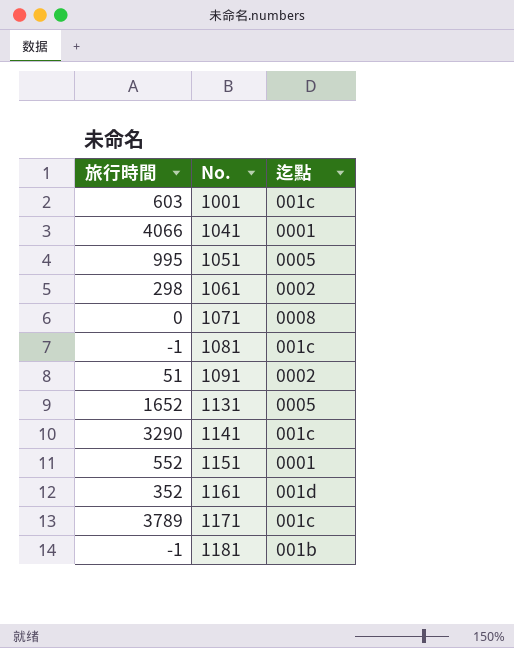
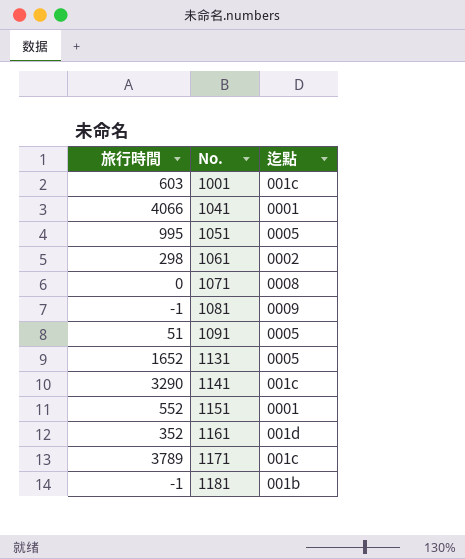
1081 | 迄點: 001c -> 0009
1091 | 迄點: 0002 -> 0005

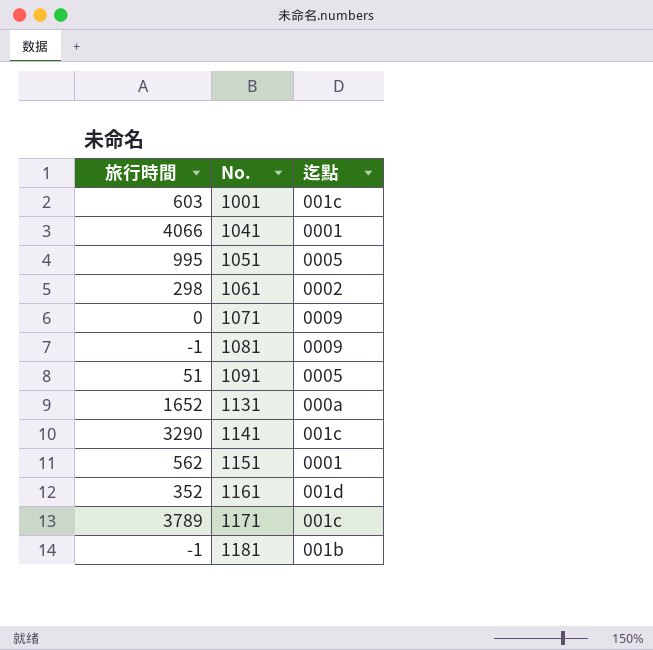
1071 | 迄點: 0008 -> 0009
1131 | 迄點: 0005 -> 000a
1151 | 旅行時間: 552 -> 562

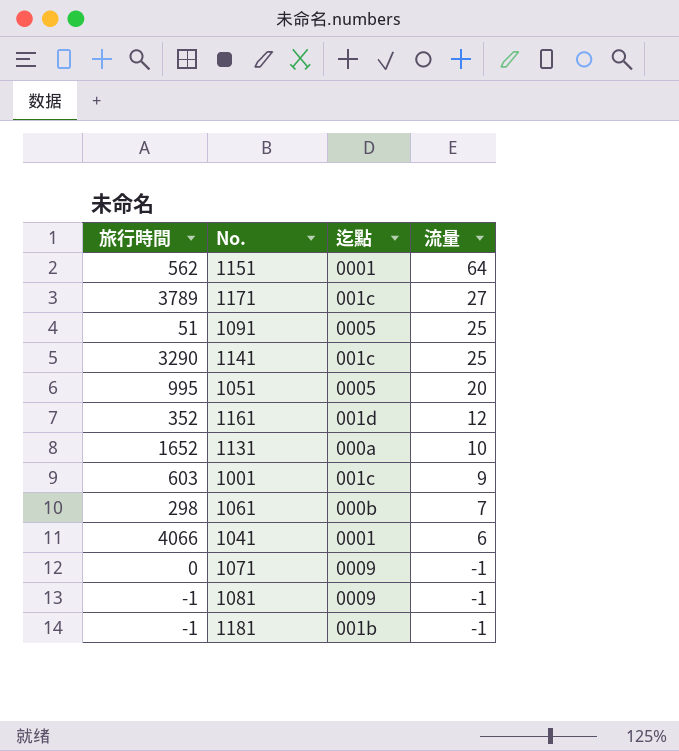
row order: No. ascending -> 流量 descending
column 流量 | position: none -> 4
1061 | 迄點: 0002 -> 000b

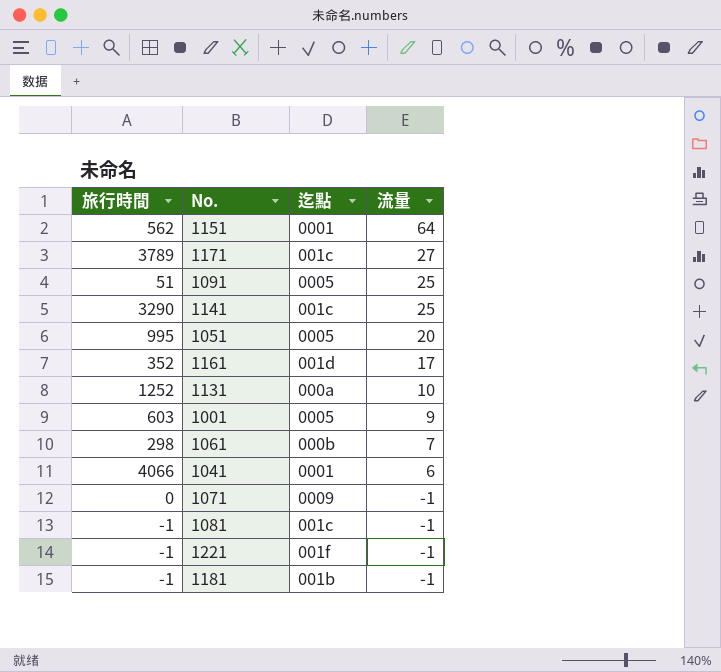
1161 | 流量: 12 -> 17
1131 | 旅行時間: 1652 -> 1252
1001 | 迄點: 001c -> 0005
1081 | 迄點: 0009 -> 001c
row 1221: none -> -1 | 001f | -1

